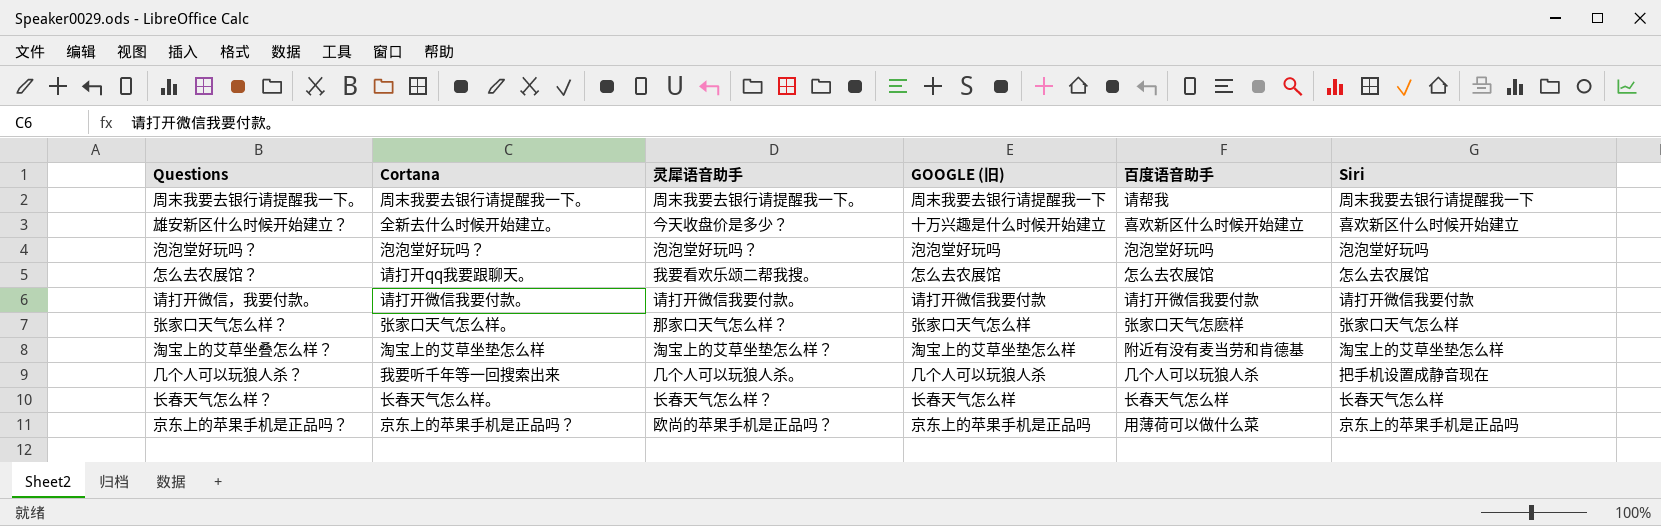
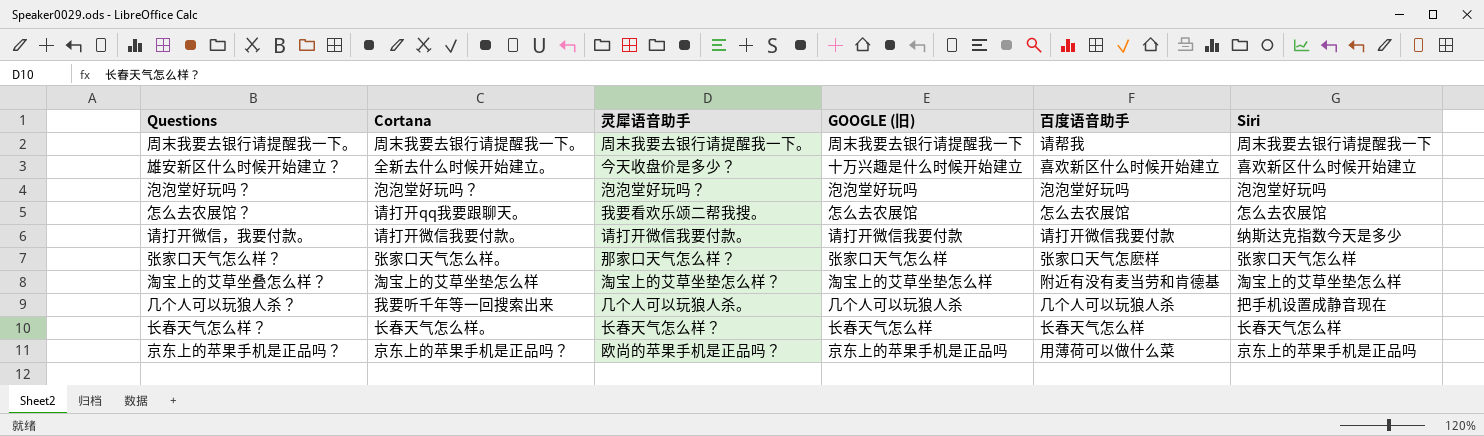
请打开微信，我要付款。 | Siri: 请打开微信我要付款 -> 纳斯达克指数今天是多少

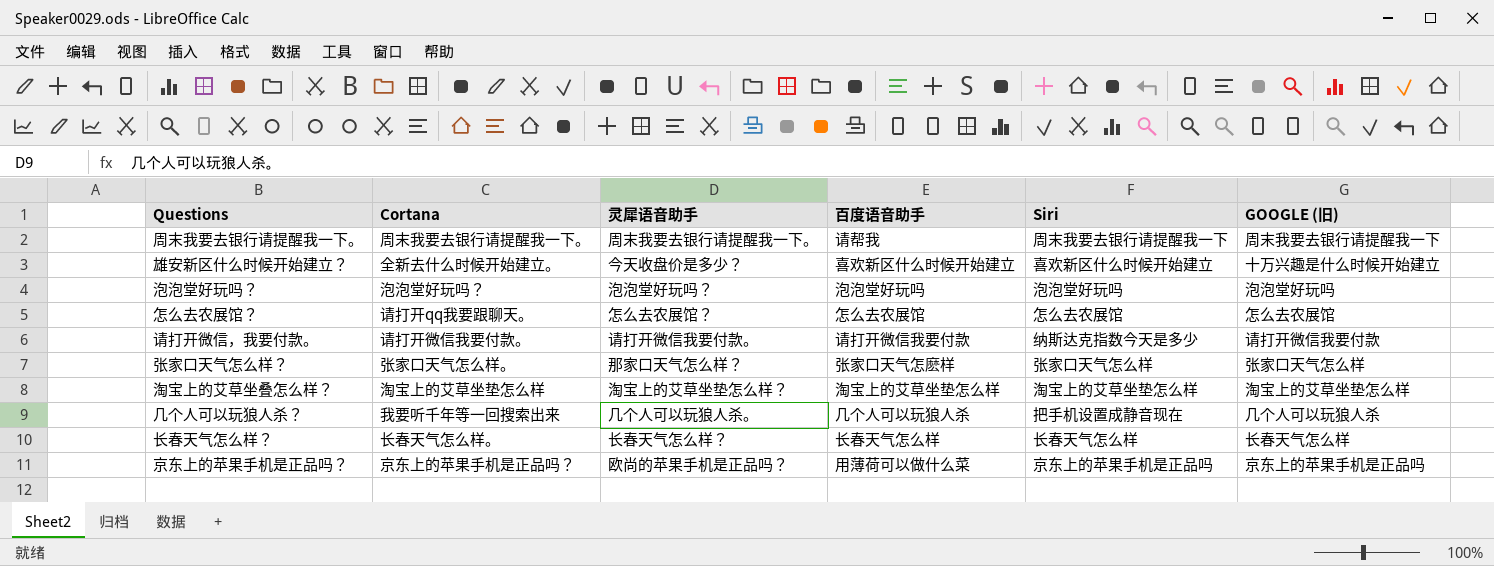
column GOOGLE (旧) | position: 4 -> 6
怎么去农展馆？ | 灵犀语音助手: 我要看欢乐颂二帮我搜。 -> 怎么去农展馆？
淘宝上的艾草坐叠怎么样？ | 百度语音助手: 附近有没有麦当劳和肯德基 -> 淘宝上的艾草坐垫怎么样

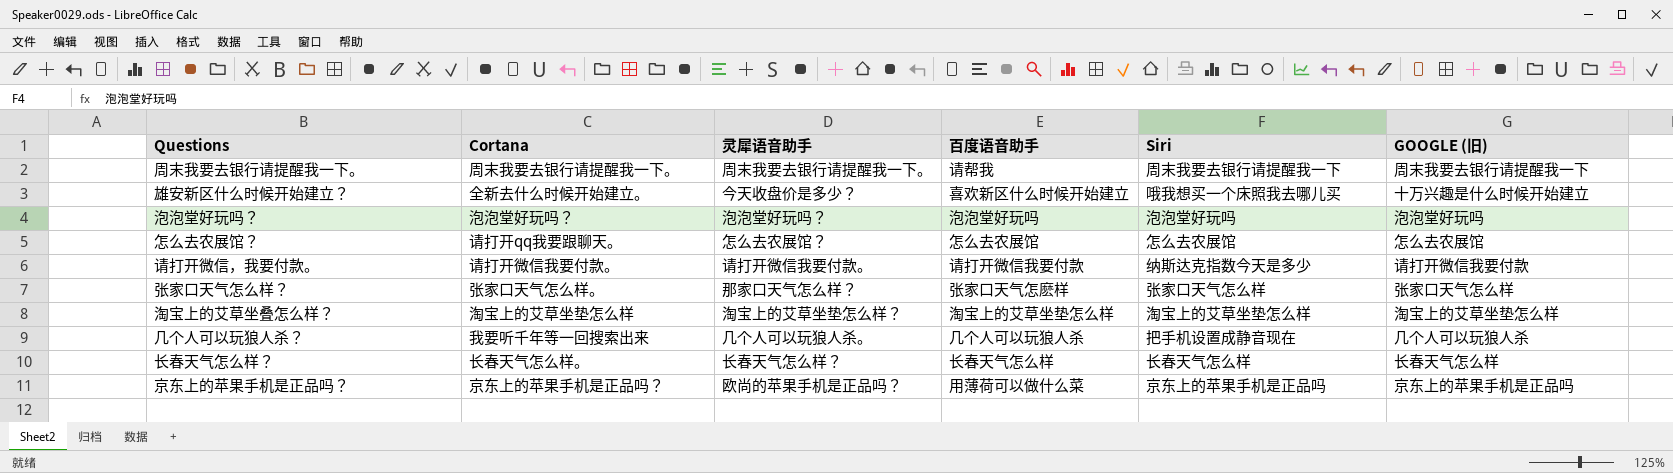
雄安新区什么时候开始建立？ | Siri: 喜欢新区什么时候开始建立 -> 哦我想买一个床照我去哪儿买

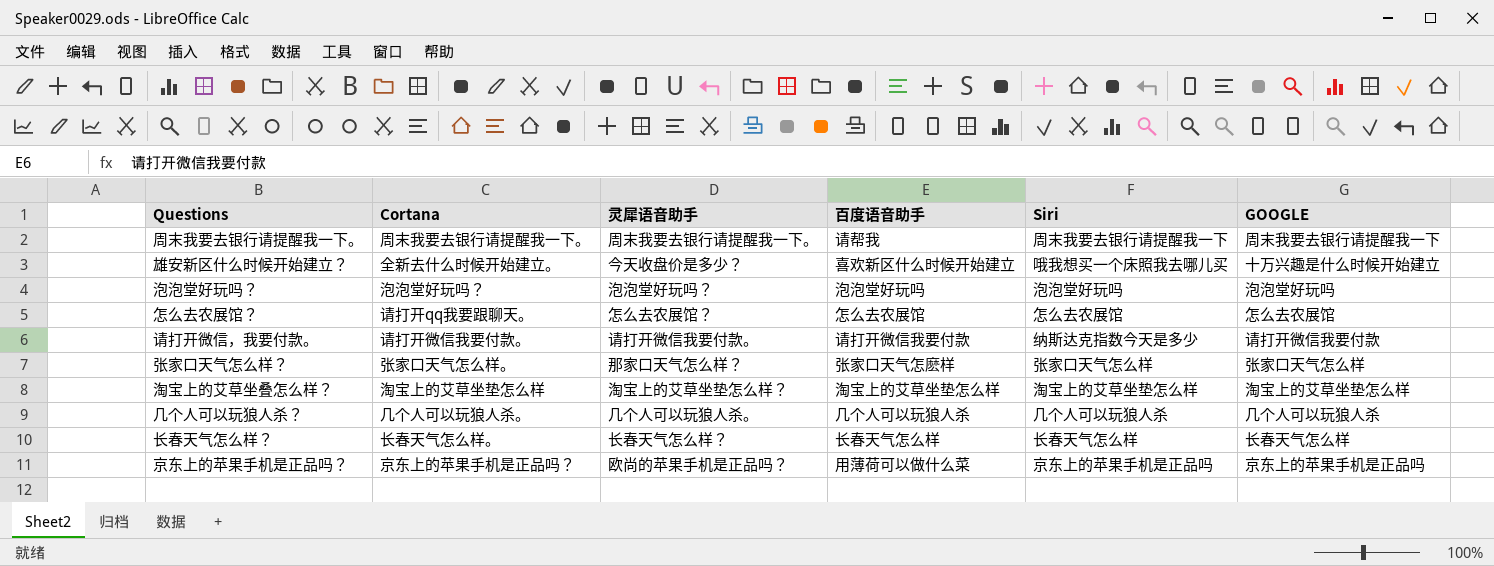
column name: GOOGLE (旧) -> GOOGLE
几个人可以玩狼人杀？ | Cortana: 我要听千年等一回搜索出来 -> 几个人可以玩狼人杀。
几个人可以玩狼人杀？ | Siri: 把手机设置成静音现在 -> 几个人可以玩狼人杀

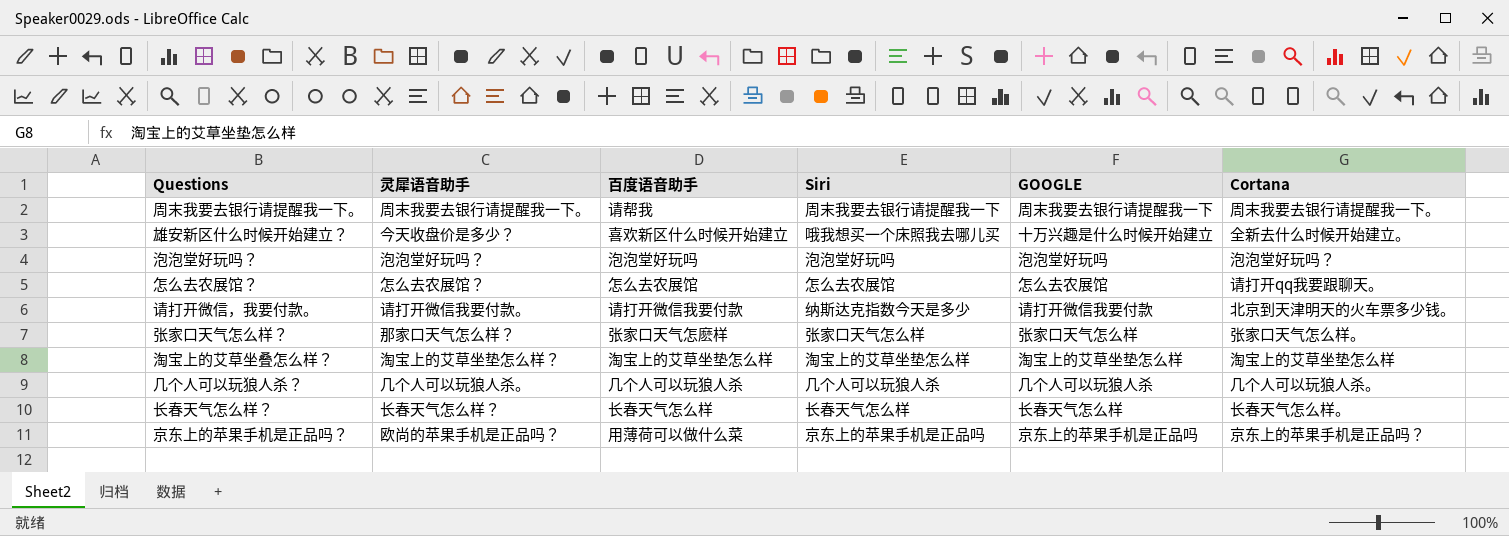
column Cortana | position: 2 -> 6
请打开微信，我要付款。 | Cortana: 请打开微信我要付款。 -> 北京到天津明天的火车票多少钱。

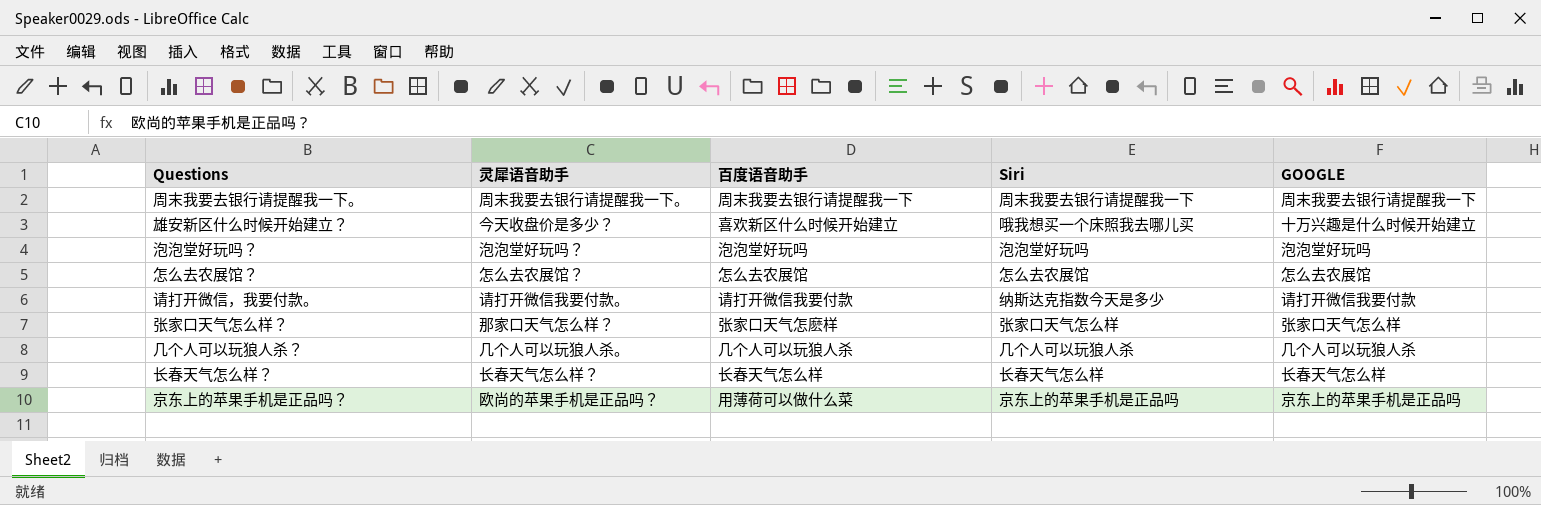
column Cortana | position: 6 -> none
row 淘宝上的艾草坐叠怎么样？: 淘宝上的艾草坐垫怎么样？ | 淘宝上的艾草坐垫怎么样 | 淘宝上的艾草坐垫怎么样 | 淘宝上的艾草坐垫怎么样 | 淘宝上的艾草坐垫怎么样 -> none
周末我要去银行请提醒我一下。 | 百度语音助手: 请帮我 -> 周末我要去银行请提醒我一下

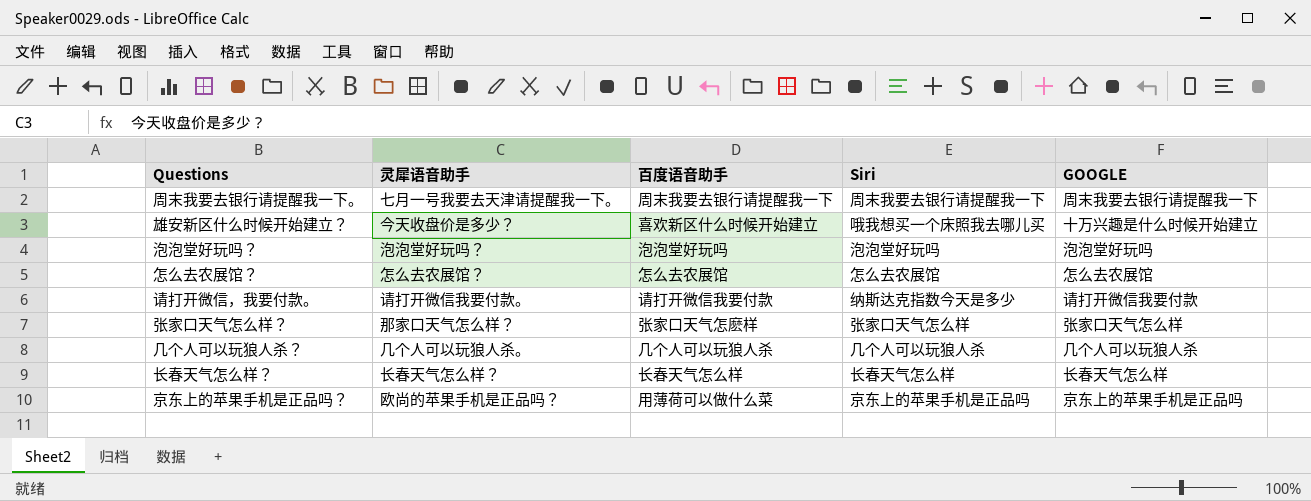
周末我要去银行请提醒我一下。 | 灵犀语音助手: 周末我要去银行请提醒我一下。 -> 七月一号我要去天津请提醒我一下。

